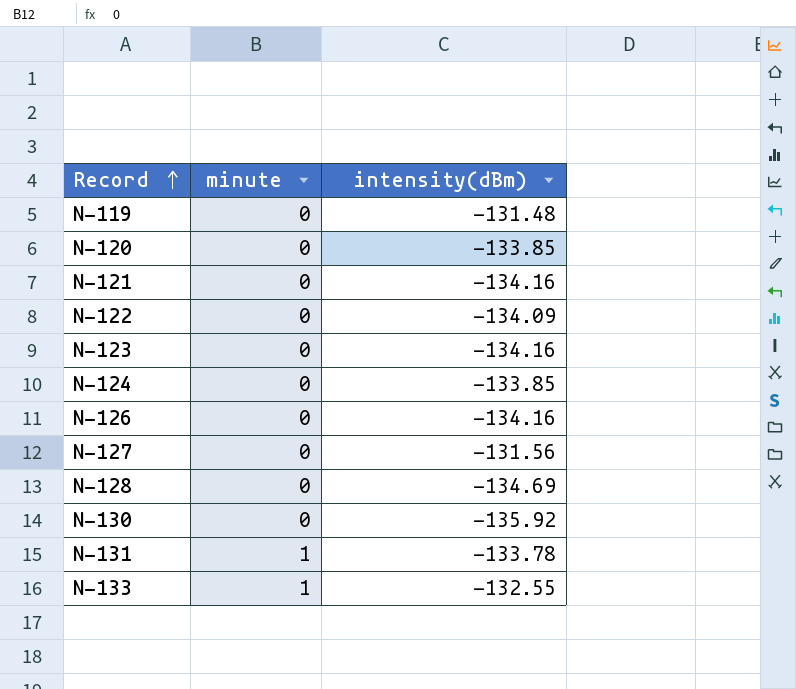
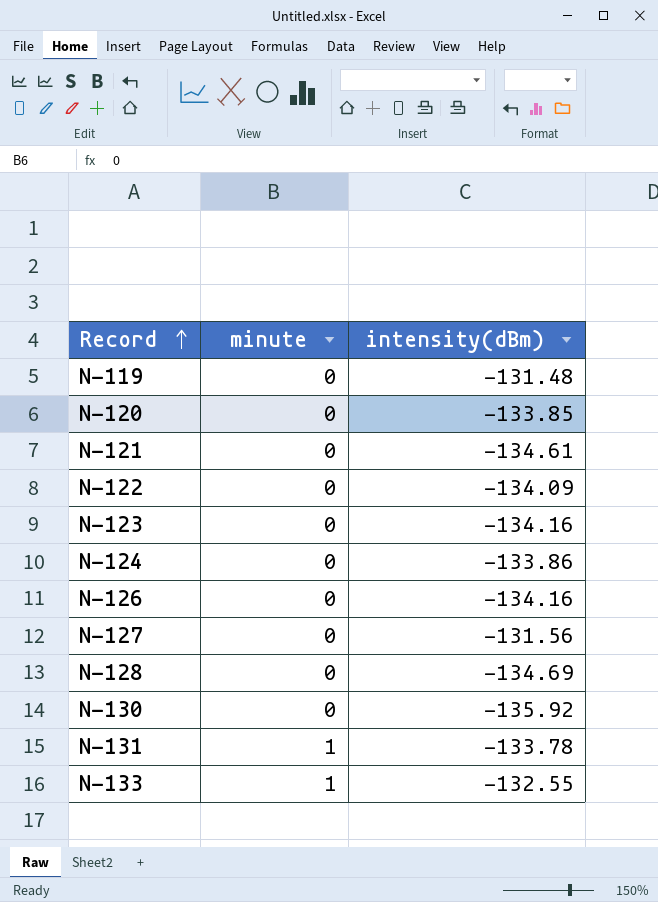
N-121 | intensity(dBm): -134.16 -> -134.61
N-124 | intensity(dBm): -133.85 -> -133.86

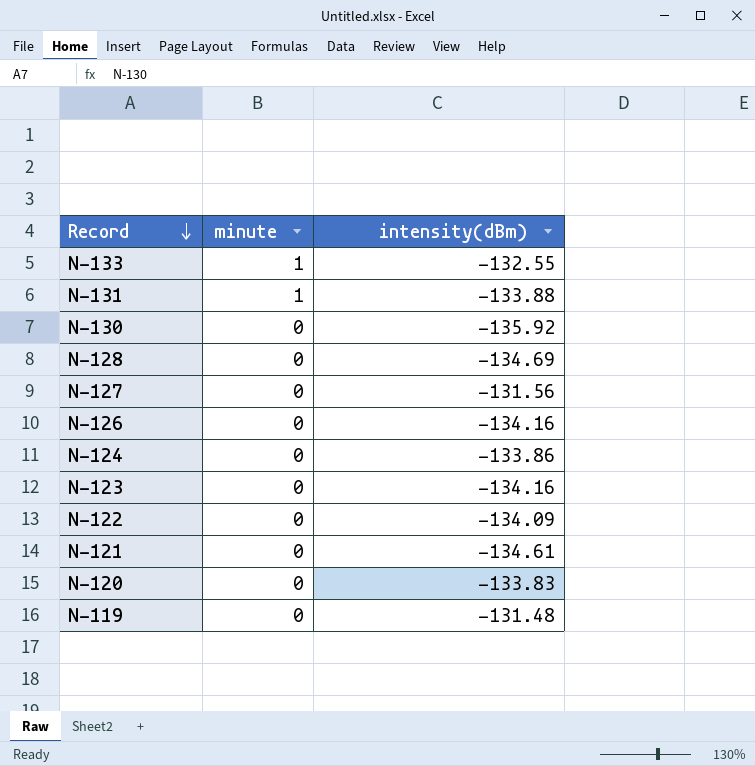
row order: Record ascending -> Record descending
N-131 | intensity(dBm): -133.78 -> -133.88
N-120 | intensity(dBm): -133.85 -> -133.83

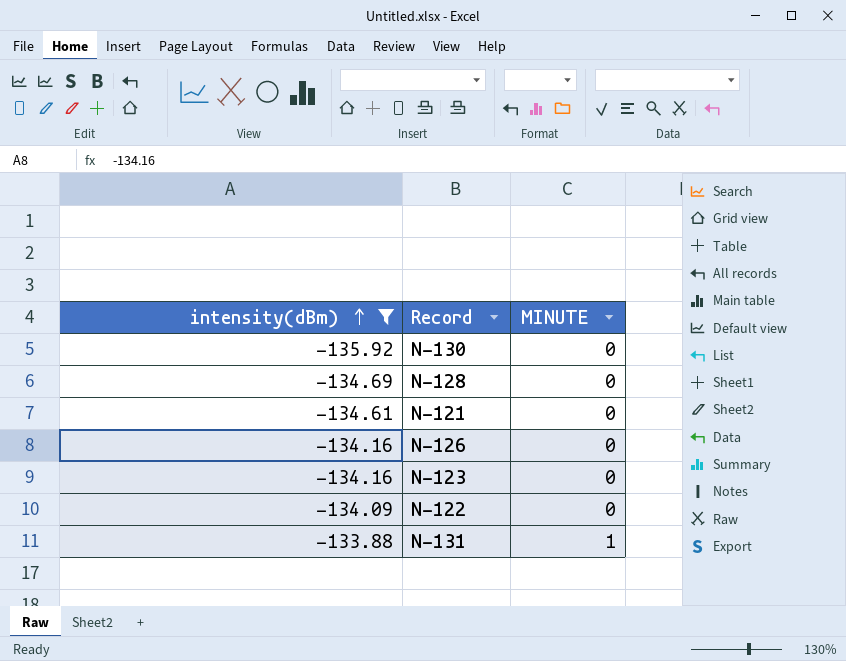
filter: none -> intensity(dBm) <= -133.88
row order: Record descending -> intensity(dBm) ascending
column intensity(dBm) | position: 3 -> 1
column name: minute -> MINUTE

